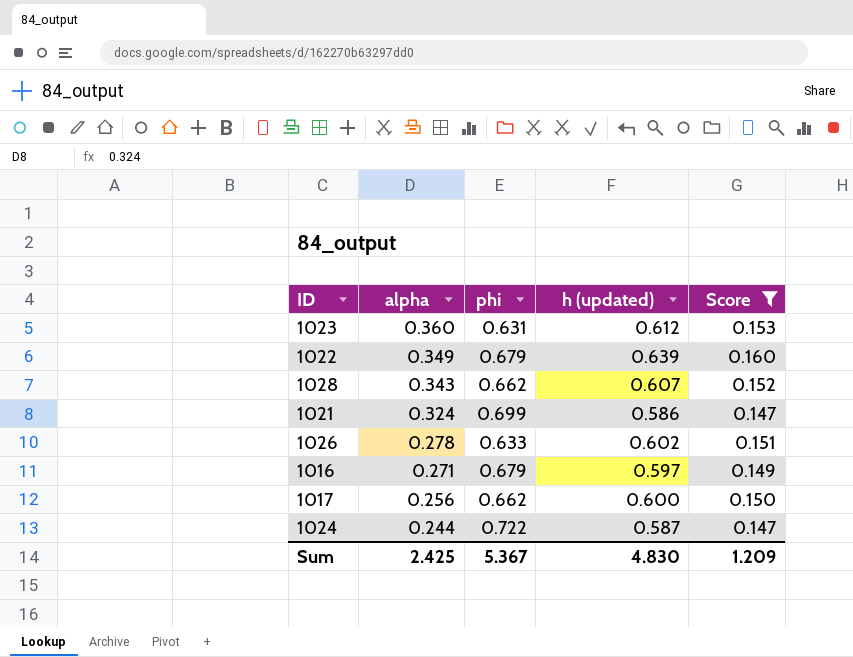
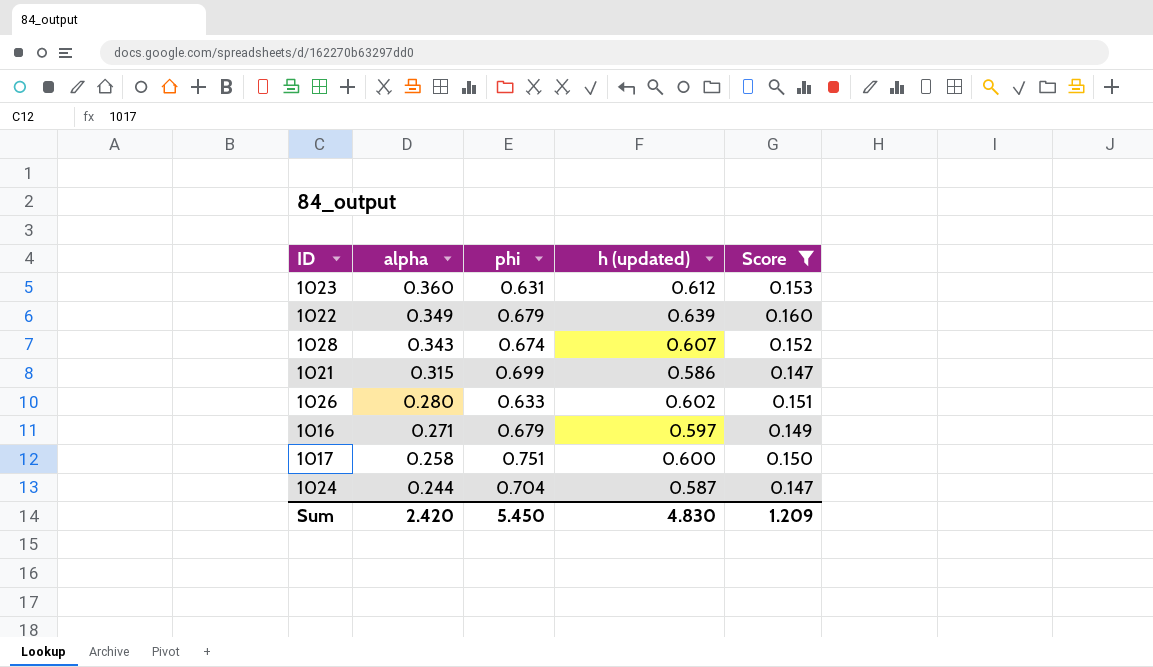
1028 | phi: 0.662 -> 0.674
1021 | alpha: 0.324 -> 0.315
1026 | alpha: 0.278 -> 0.280
1017 | alpha: 0.256 -> 0.258
1017 | phi: 0.662 -> 0.751
1024 | phi: 0.722 -> 0.704
Sum | alpha: 2.425 -> 2.420
Sum | phi: 5.367 -> 5.450

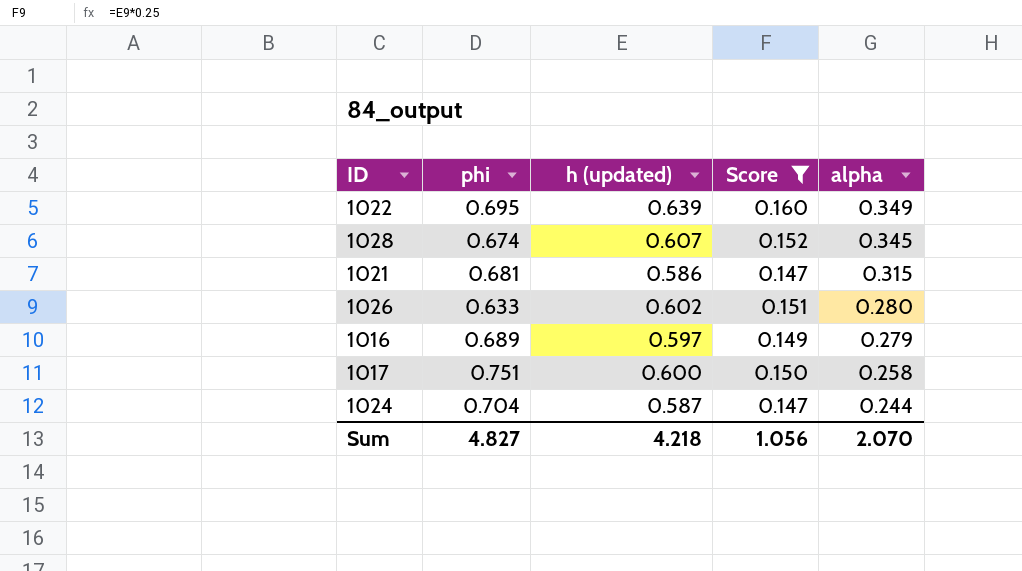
column alpha | position: 2 -> 5
row 1023: 0.360 | 0.631 | 0.612 | 0.153 -> none
1022 | phi: 0.679 -> 0.695
1028 | alpha: 0.343 -> 0.345
1021 | phi: 0.699 -> 0.681
1016 | phi: 0.679 -> 0.689
1016 | alpha: 0.271 -> 0.279
Sum | phi: 5.450 -> 4.827
Sum | h (updated): 4.830 -> 4.218
Sum | Score: 1.209 -> 1.056
Sum | alpha: 2.420 -> 2.070

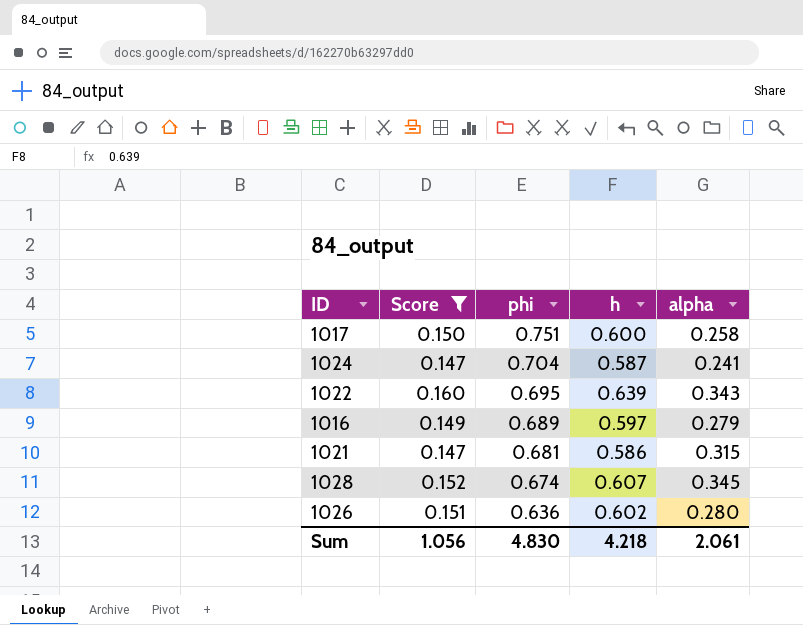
row order: alpha descending -> phi descending
column Score | position: 4 -> 2
column name: h (updated) -> h
1024 | alpha: 0.244 -> 0.241
1022 | alpha: 0.349 -> 0.343
1026 | phi: 0.633 -> 0.636
Sum | phi: 4.827 -> 4.830
Sum | alpha: 2.070 -> 2.061

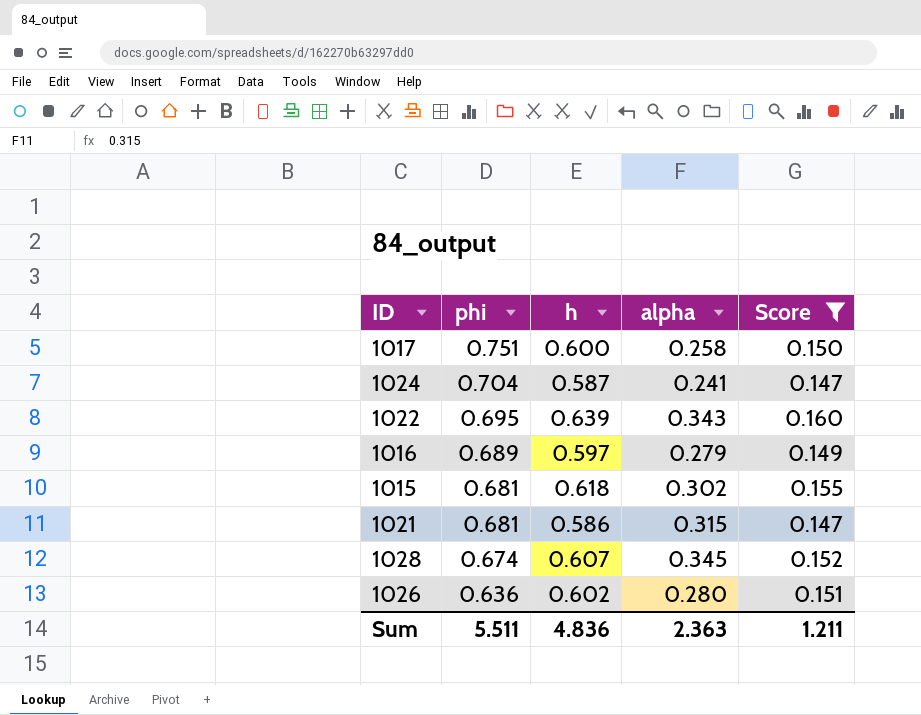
column Score | position: 2 -> 5
row 1015: none -> 0.681 | 0.618 | 0.302 | 0.155
Sum | phi: 4.830 -> 5.511
Sum | h: 4.218 -> 4.836
Sum | alpha: 2.061 -> 2.363
Sum | Score: 1.056 -> 1.211

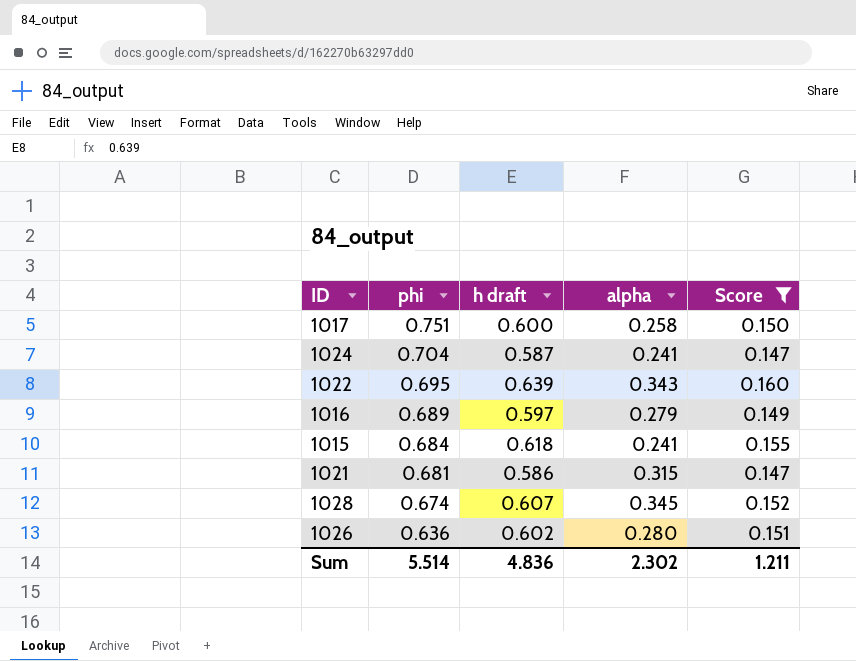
column name: h -> h draft
1015 | phi: 0.681 -> 0.684
1015 | alpha: 0.302 -> 0.241
Sum | phi: 5.511 -> 5.514
Sum | alpha: 2.363 -> 2.302

